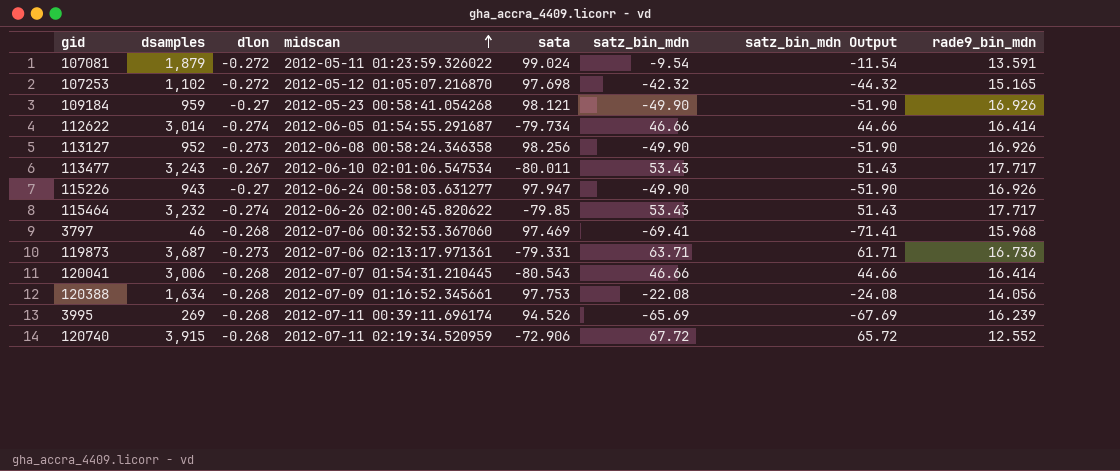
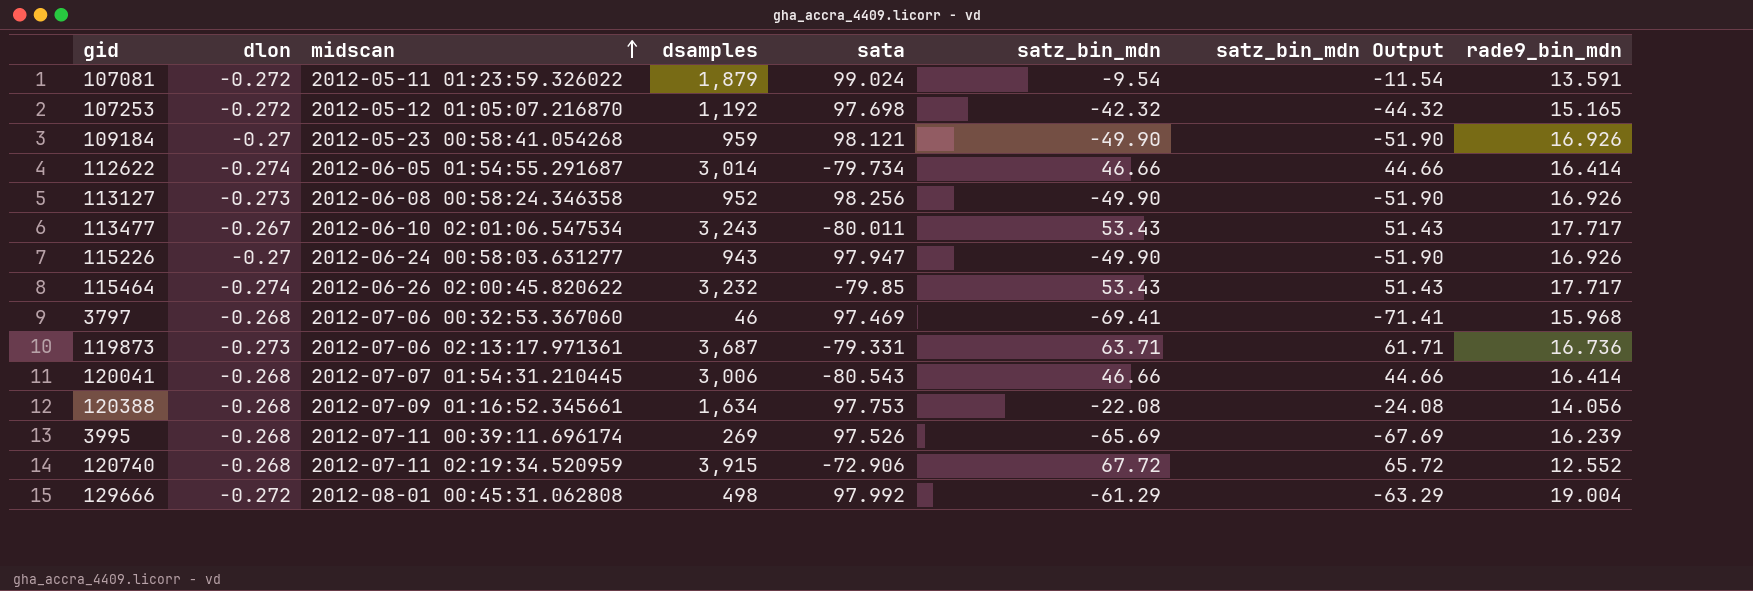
column dsamples | position: 2 -> 4
107253 | dsamples: 1,102 -> 1,192
3995 | sata: 94.526 -> 97.526
row 129666: none -> -0.272 | 2012-08-01 00:45:31.062808 | 498 | 97.992 | -61.29 | -63.29 | 19.004

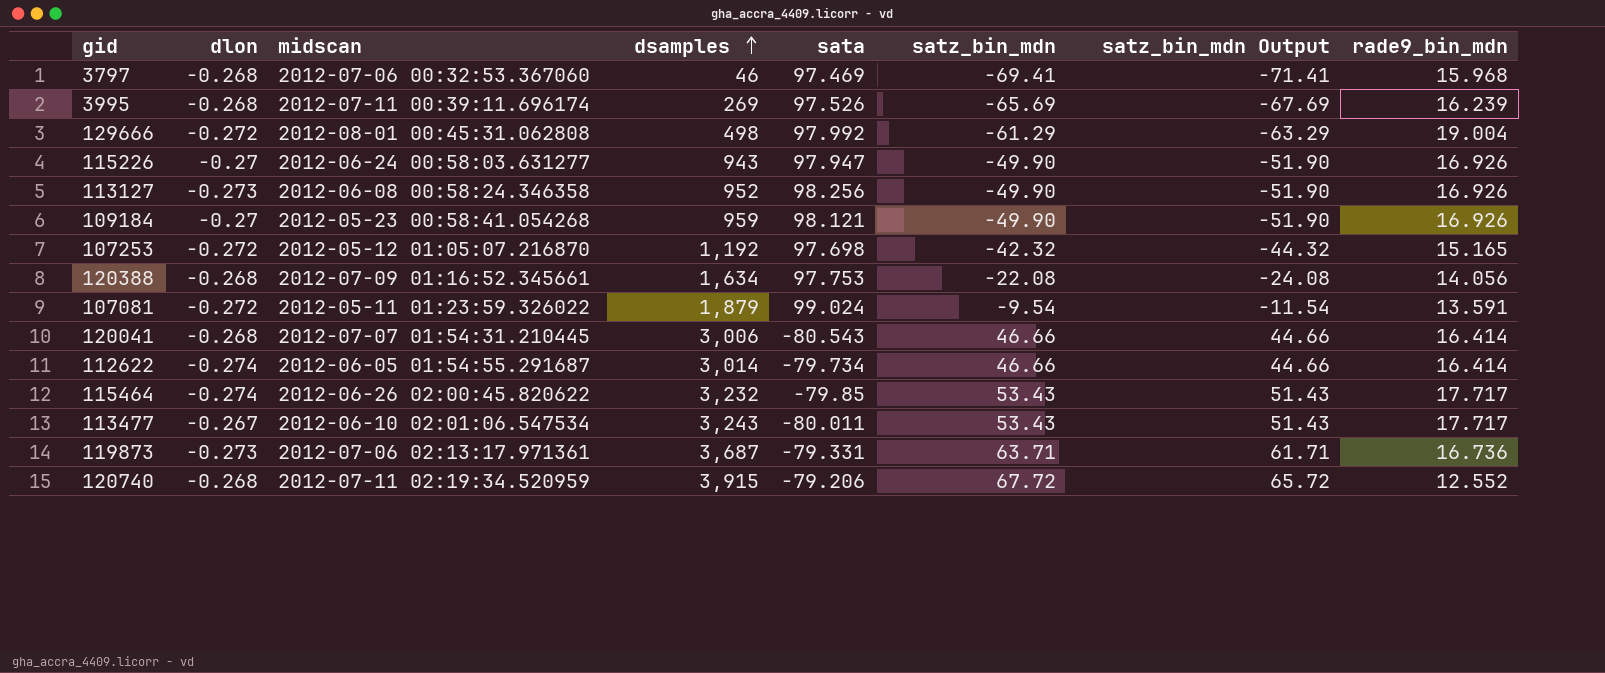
row order: midscan ascending -> dsamples ascending
120740 | sata: -72.906 -> -79.206

